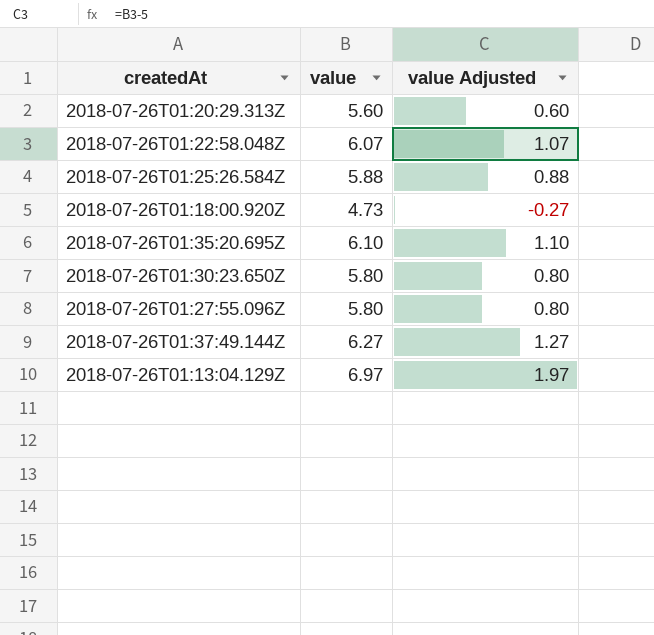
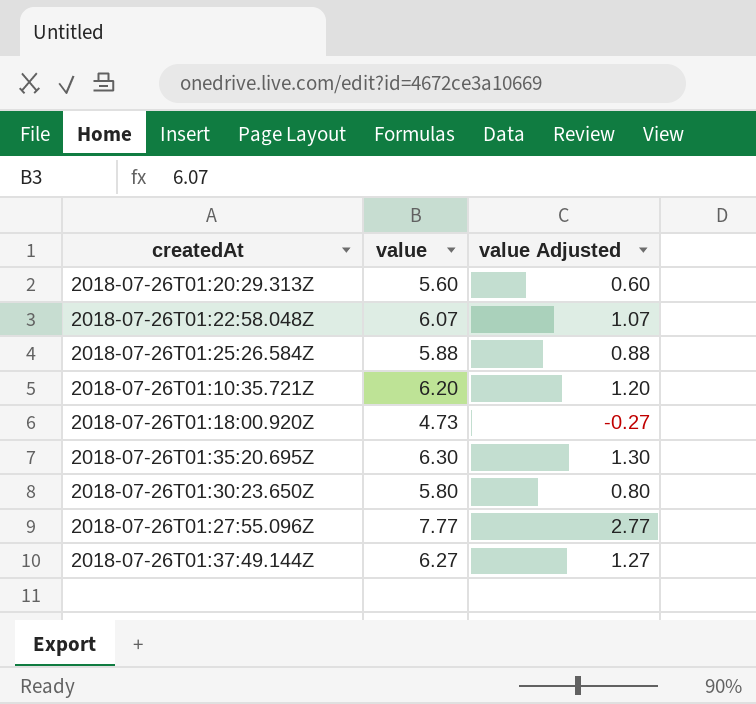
row 2018-07-26T01:13:04.129Z: 6.97 | 1.97 -> none
row 2018-07-26T01:10:35.721Z: none -> 6.20 | 1.20
2018-07-26T01:35:20.695Z | value: 6.10 -> 6.30
2018-07-26T01:35:20.695Z | value Adjusted: 1.10 -> 1.30
2018-07-26T01:27:55.096Z | value: 5.80 -> 7.77
2018-07-26T01:27:55.096Z | value Adjusted: 0.80 -> 2.77

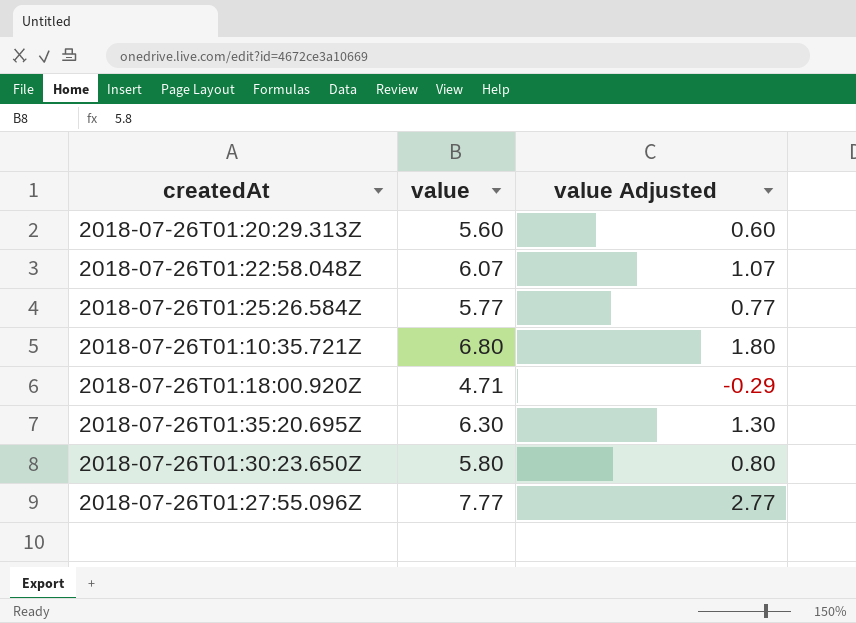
row 2018-07-26T01:37:49.144Z: 6.27 | 1.27 -> none
2018-07-26T01:25:26.584Z | value: 5.88 -> 5.77
2018-07-26T01:25:26.584Z | value Adjusted: 0.88 -> 0.77
2018-07-26T01:10:35.721Z | value: 6.20 -> 6.80
2018-07-26T01:10:35.721Z | value Adjusted: 1.20 -> 1.80
2018-07-26T01:18:00.920Z | value: 4.73 -> 4.71
2018-07-26T01:18:00.920Z | value Adjusted: -0.27 -> -0.29

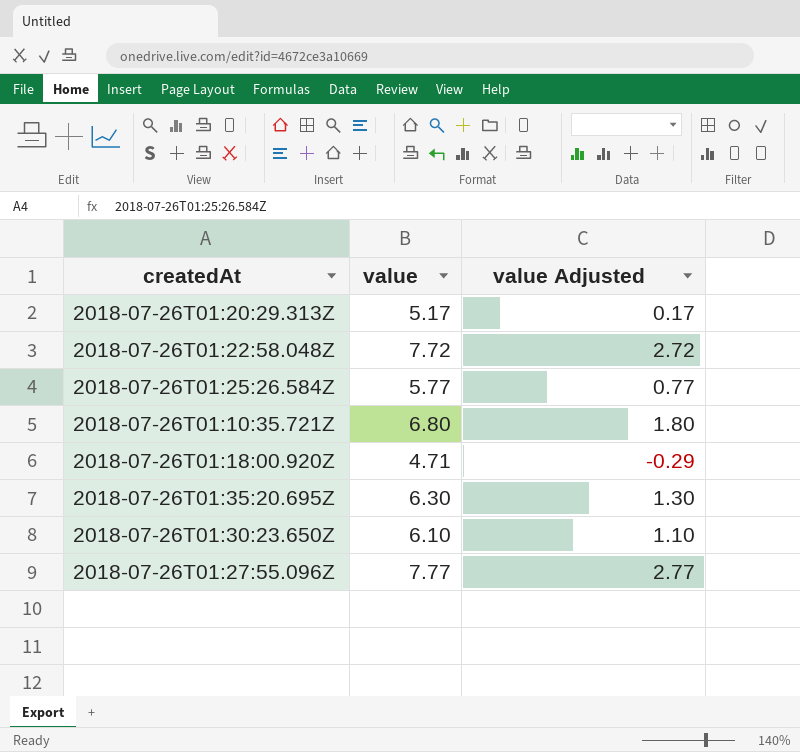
2018-07-26T01:20:29.313Z | value: 5.60 -> 5.17
2018-07-26T01:20:29.313Z | value Adjusted: 0.60 -> 0.17
2018-07-26T01:22:58.048Z | value: 6.07 -> 7.72
2018-07-26T01:22:58.048Z | value Adjusted: 1.07 -> 2.72
2018-07-26T01:30:23.650Z | value: 5.80 -> 6.10
2018-07-26T01:30:23.650Z | value Adjusted: 0.80 -> 1.10

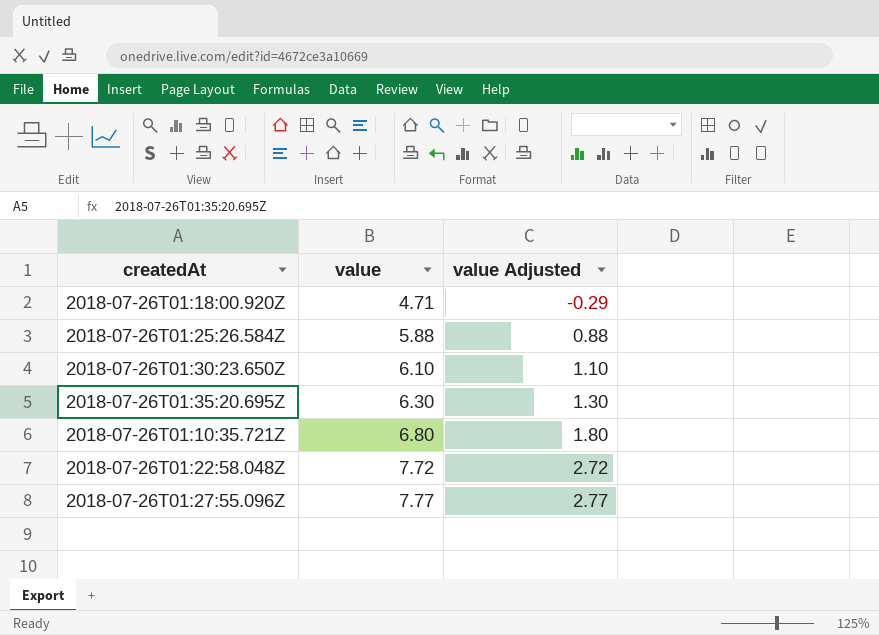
row order: none -> value ascending
row 2018-07-26T01:20:29.313Z: 5.17 | 0.17 -> none
2018-07-26T01:25:26.584Z | value: 5.77 -> 5.88
2018-07-26T01:25:26.584Z | value Adjusted: 0.77 -> 0.88

